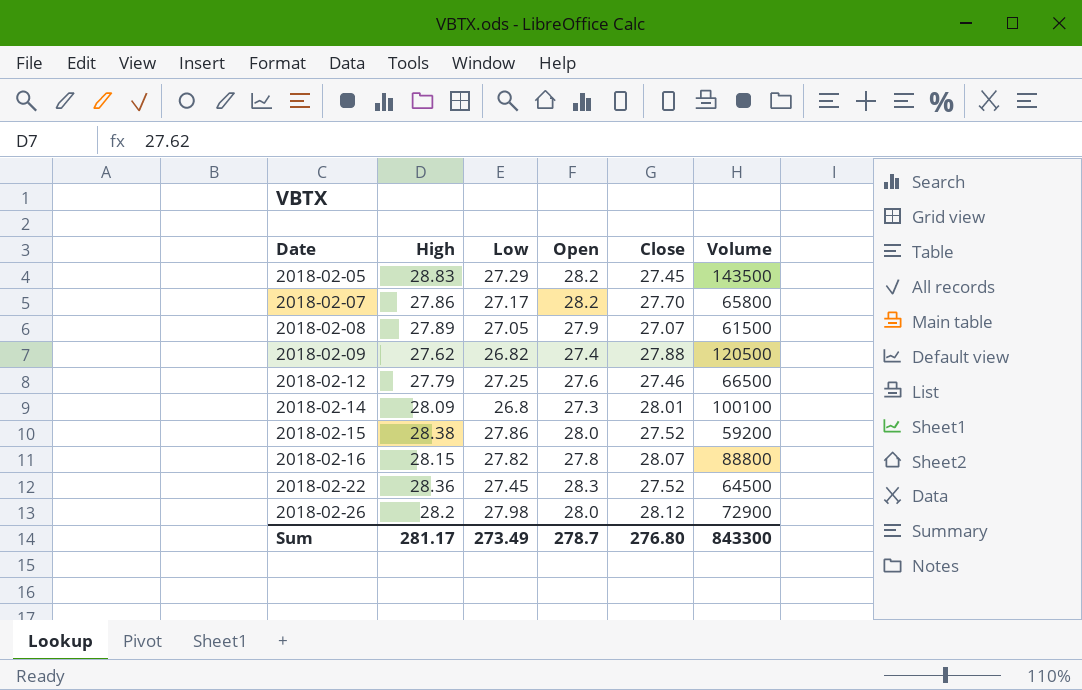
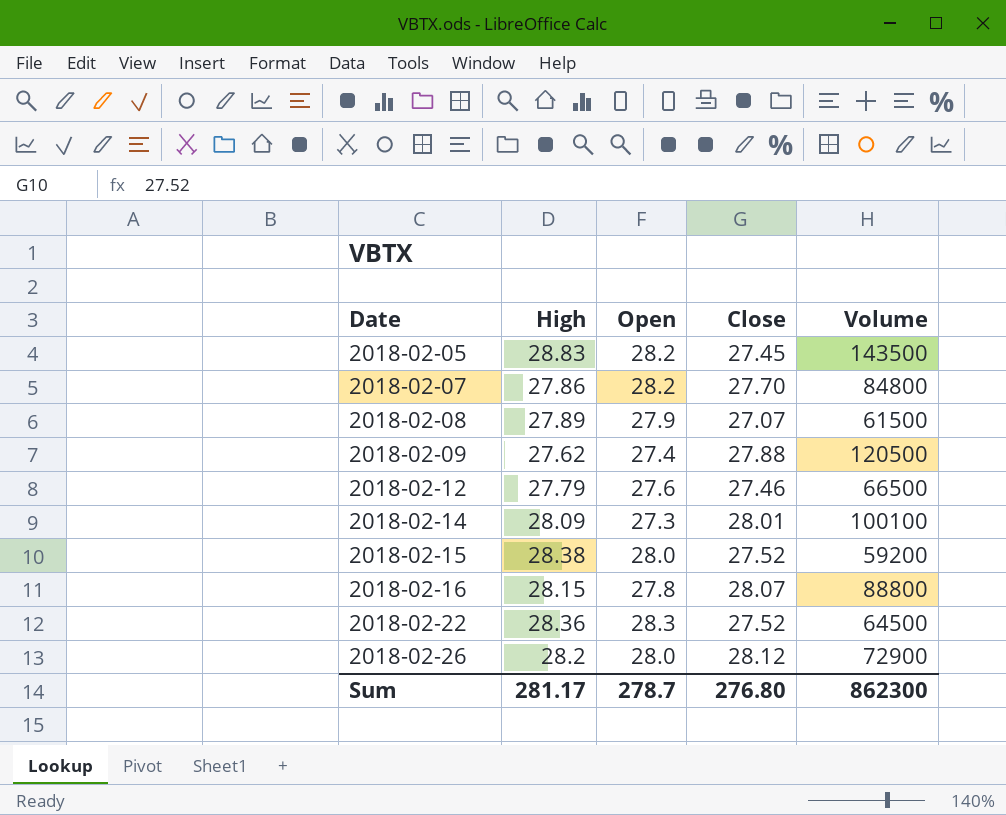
column Low | position: 3 -> none
2018-02-07 | Volume: 65800 -> 84800
Sum | Volume: 843300 -> 862300

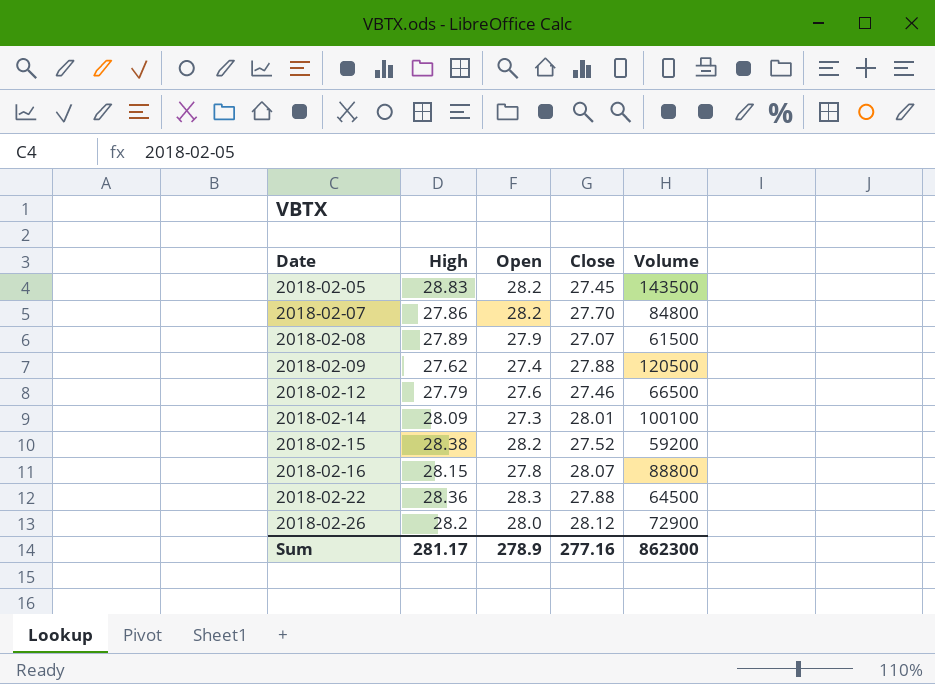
2018-02-15 | Open: 28.0 -> 28.2
2018-02-22 | Close: 27.52 -> 27.88
Sum | Open: 278.7 -> 278.9
Sum | Close: 276.80 -> 277.16

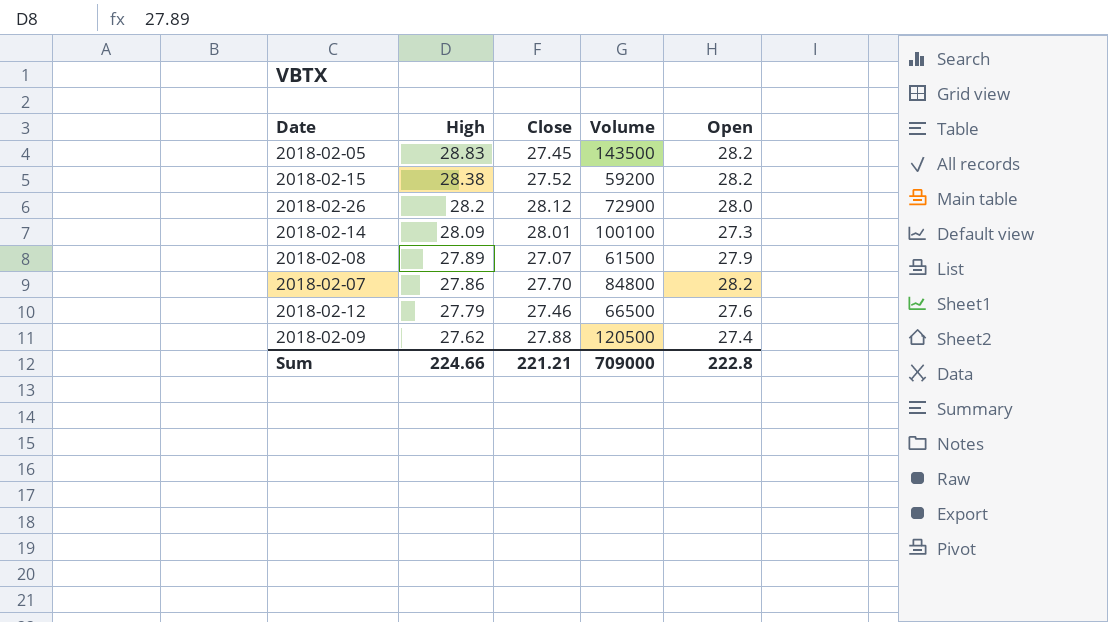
row order: Date ascending -> High descending
column Open | position: 3 -> 5
row 2018-02-16: 28.15 | 27.8 | 28.07 | 88800 -> none
row 2018-02-22: 28.36 | 28.3 | 27.88 | 64500 -> none
Sum | High: 281.17 -> 224.66
Sum | Close: 277.16 -> 221.21
Sum | Volume: 862300 -> 709000
Sum | Open: 278.9 -> 222.8

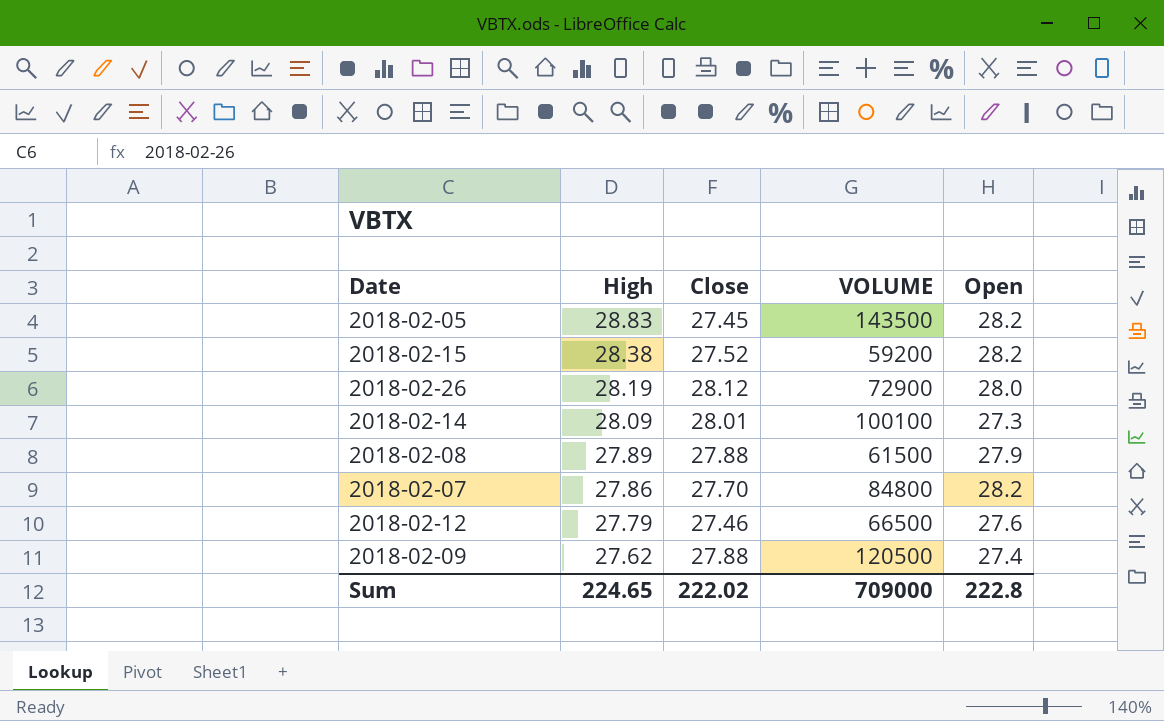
column name: Volume -> VOLUME
2018-02-26 | High: 28.2 -> 28.19
2018-02-08 | Close: 27.07 -> 27.88
Sum | High: 224.66 -> 224.65
Sum | Close: 221.21 -> 222.02

